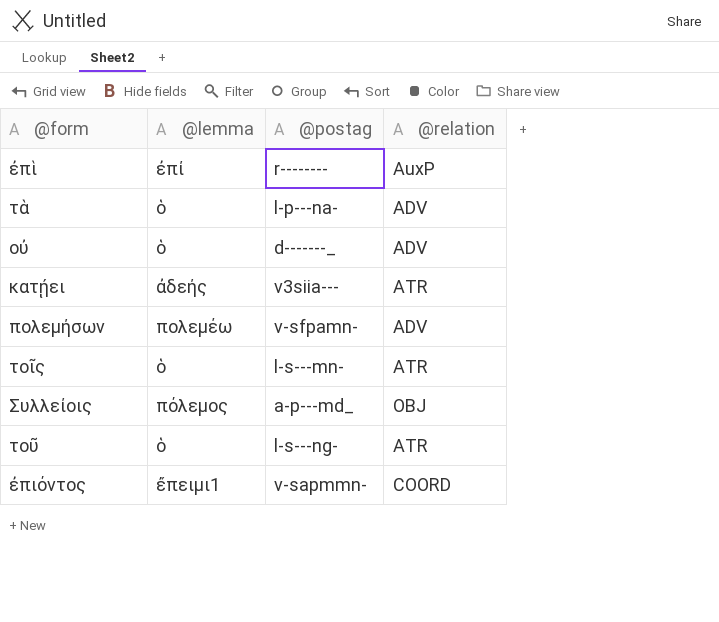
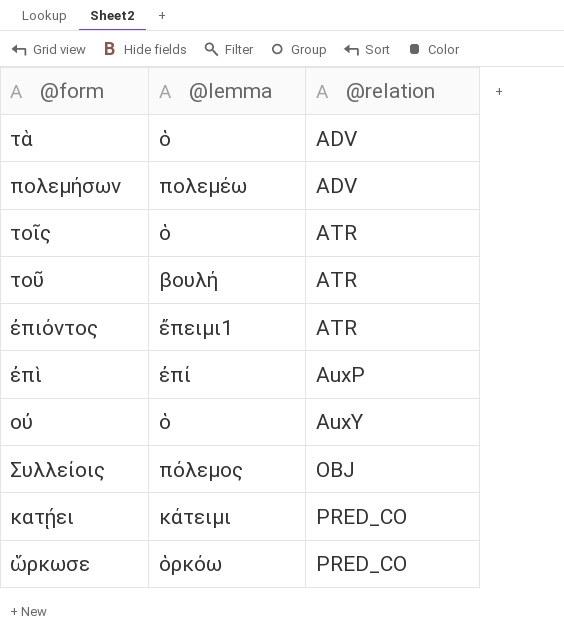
row order: none -> @relation ascending
column @postag | position: 3 -> none
τοῦ | @lemma: ὁ -> βουλή
ἐπιόντος | @relation: COORD -> ATR
οὐ | @relation: ADV -> AuxY
κατῄει | @lemma: ἀδεής -> κάτειμι
κατῄει | @relation: ATR -> PRED_CO
row ὥρκωσε: none -> ὁρκόω | PRED_CO

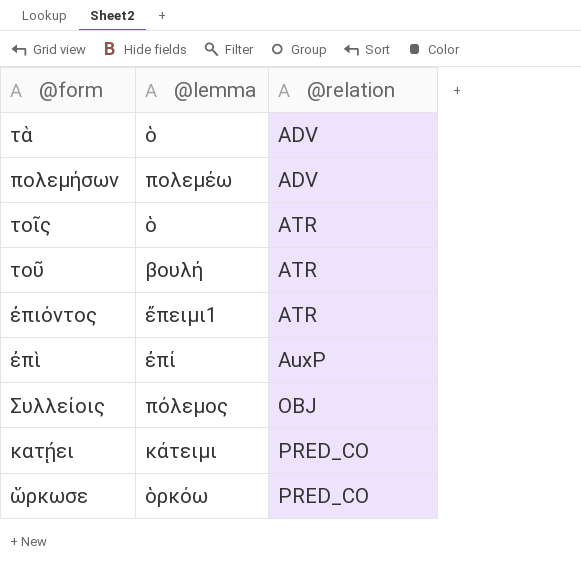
row οὐ: ὁ | AuxY -> none

